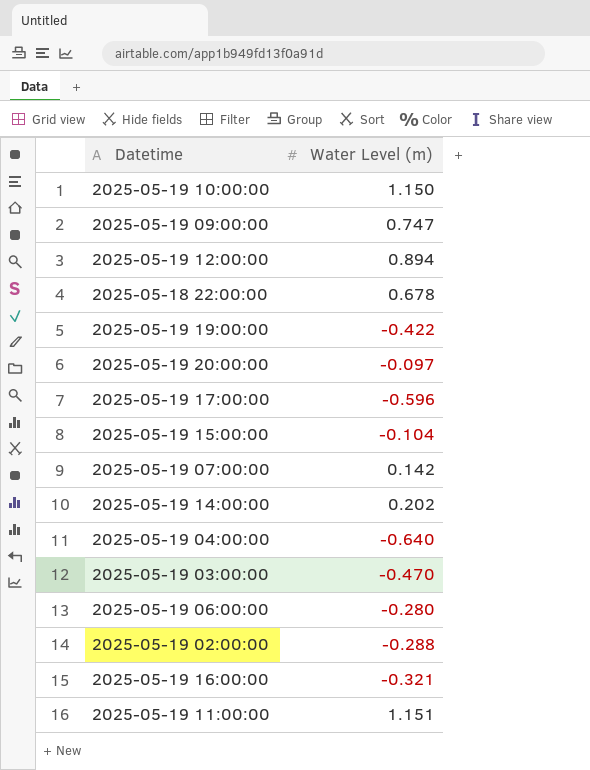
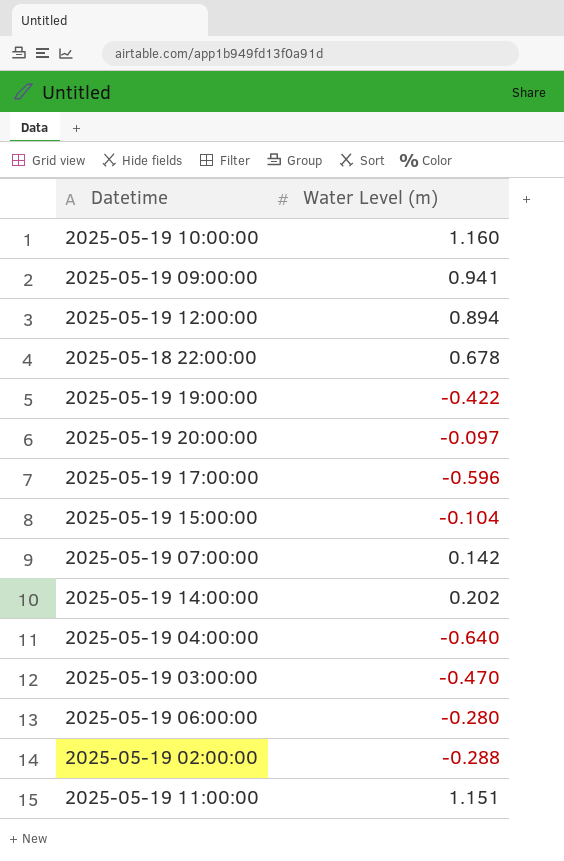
row 2025-05-19 16:00:00: -0.321 -> none
2025-05-19 10:00:00 | Water Level (m): 1.150 -> 1.160
2025-05-19 09:00:00 | Water Level (m): 0.747 -> 0.941

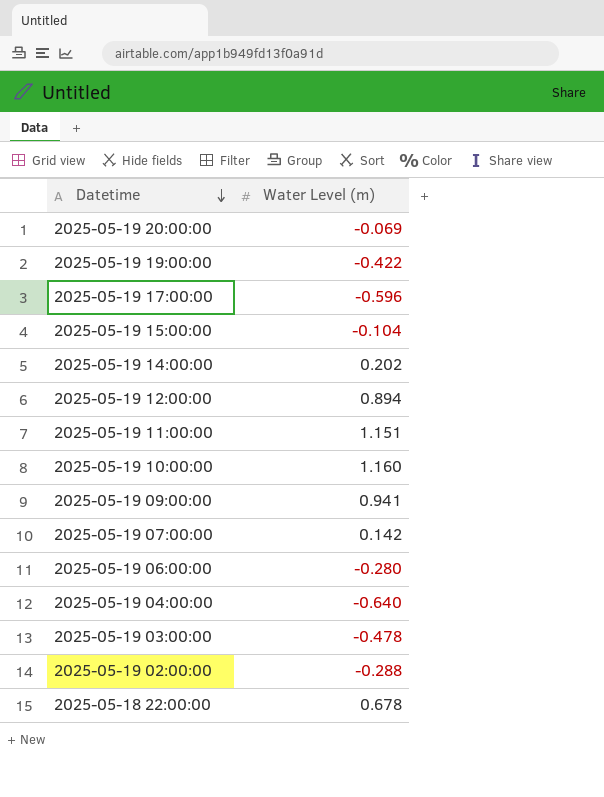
row order: none -> Datetime descending
2025-05-19 20:00:00 | Water Level (m): -0.097 -> -0.069
2025-05-19 03:00:00 | Water Level (m): -0.470 -> -0.478

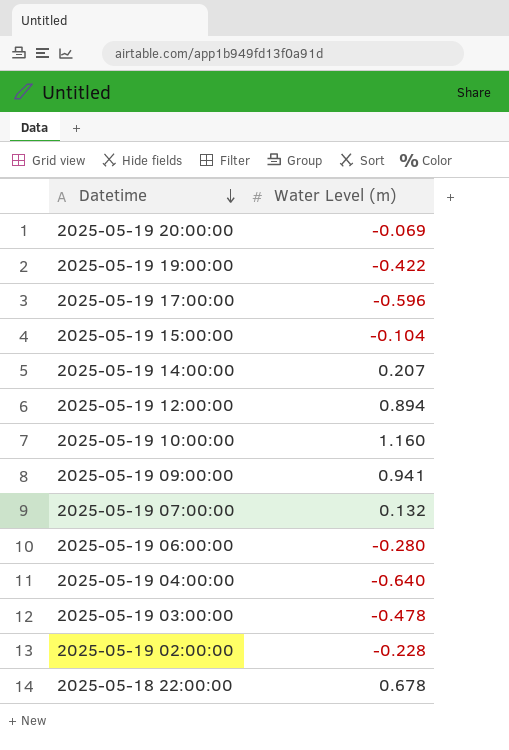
row 2025-05-19 11:00:00: 1.151 -> none
2025-05-19 14:00:00 | Water Level (m): 0.202 -> 0.207
2025-05-19 07:00:00 | Water Level (m): 0.142 -> 0.132
2025-05-19 02:00:00 | Water Level (m): -0.288 -> -0.228

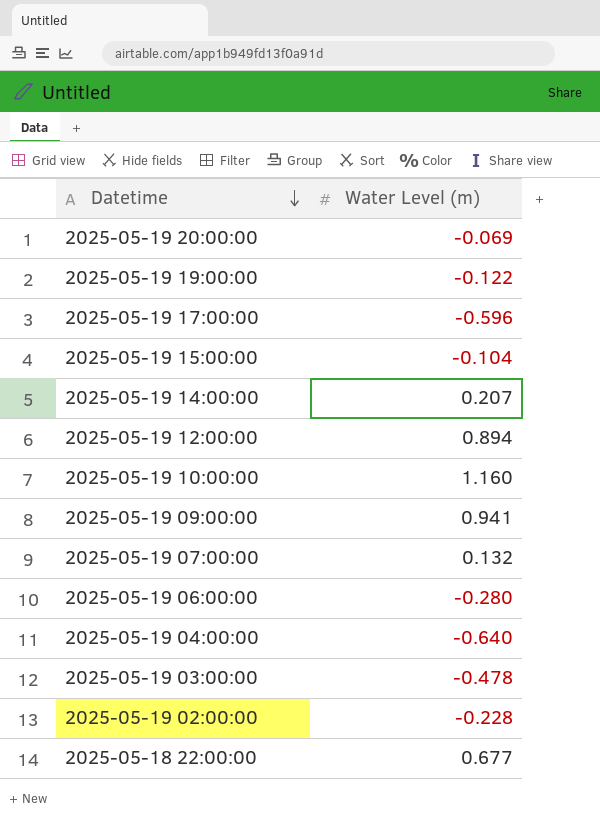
2025-05-19 19:00:00 | Water Level (m): -0.422 -> -0.122
2025-05-18 22:00:00 | Water Level (m): 0.678 -> 0.677

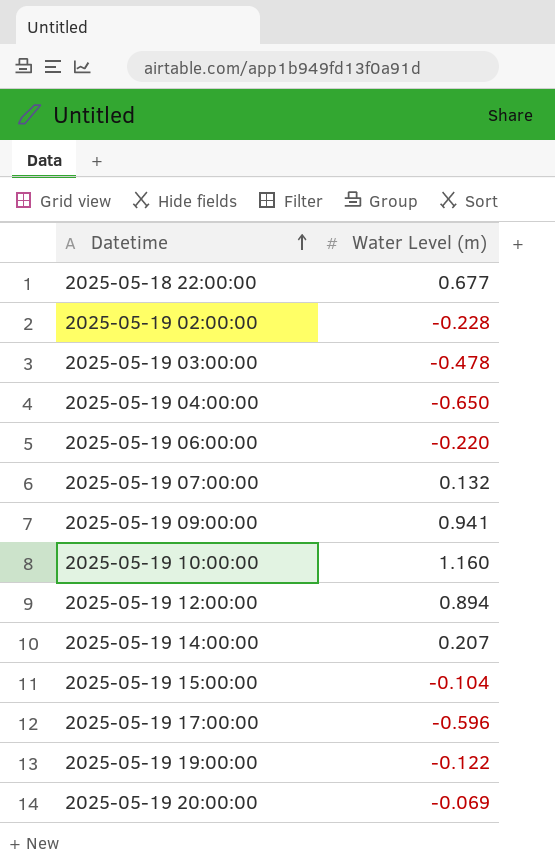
row order: Datetime descending -> Datetime ascending
2025-05-19 04:00:00 | Water Level (m): -0.640 -> -0.650
2025-05-19 06:00:00 | Water Level (m): -0.280 -> -0.220

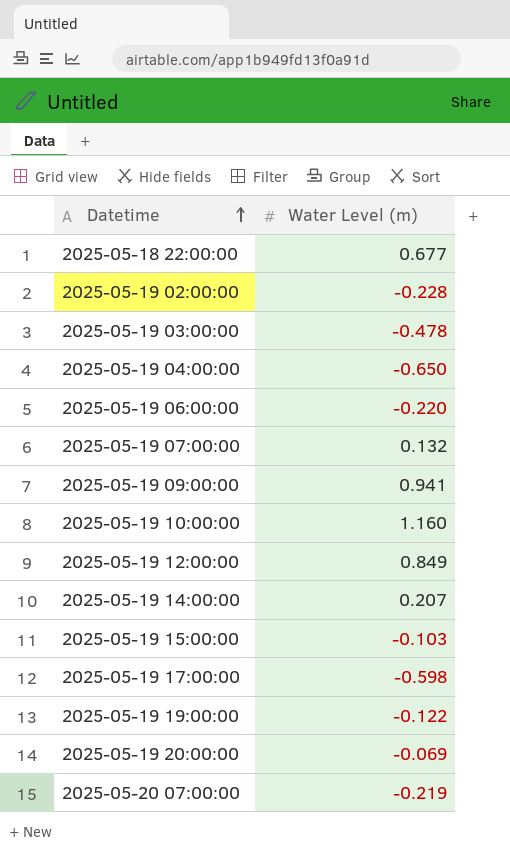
2025-05-19 12:00:00 | Water Level (m): 0.894 -> 0.849
2025-05-19 15:00:00 | Water Level (m): -0.104 -> -0.103
2025-05-19 17:00:00 | Water Level (m): -0.596 -> -0.598
row 2025-05-20 07:00:00: none -> -0.219

